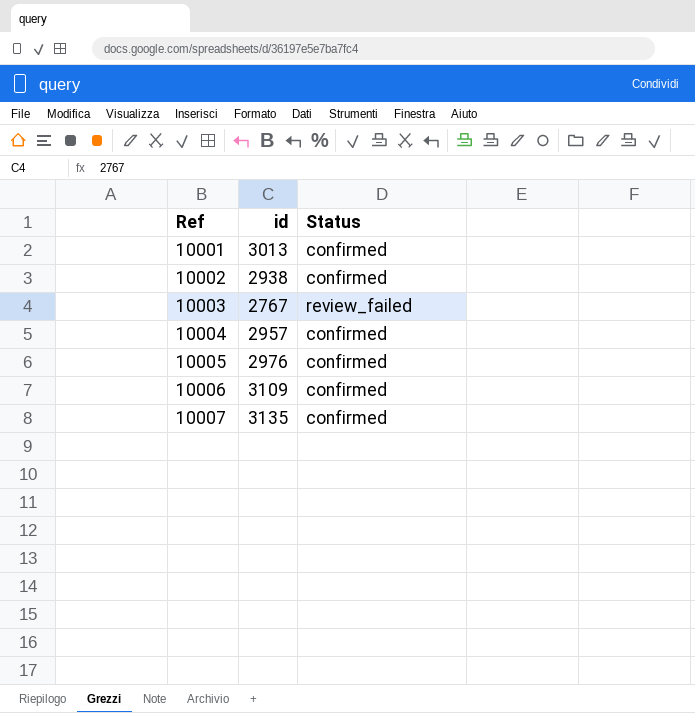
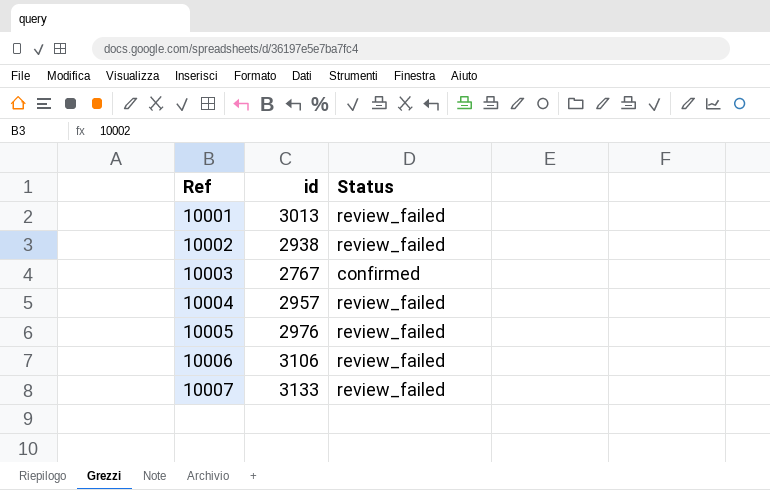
10001 | Status: confirmed -> review_failed
10002 | Status: confirmed -> review_failed
10003 | Status: review_failed -> confirmed
10004 | Status: confirmed -> review_failed
10005 | Status: confirmed -> review_failed
10006 | id: 3109 -> 3106
10006 | Status: confirmed -> review_failed
10007 | id: 3135 -> 3133
10007 | Status: confirmed -> review_failed

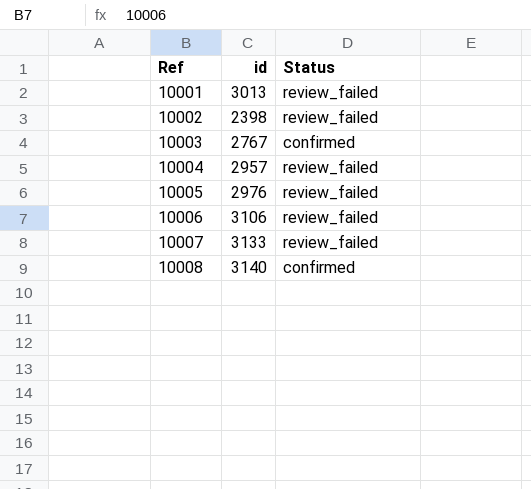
10002 | id: 2938 -> 2398
row 10008: none -> 3140 | confirmed

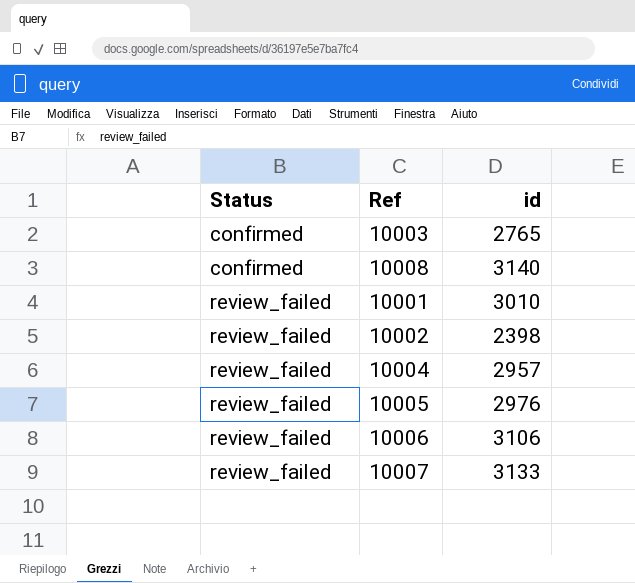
row order: Ref ascending -> Status ascending
column Status | position: 3 -> 1
10003 | id: 2767 -> 2765
10001 | id: 3013 -> 3010

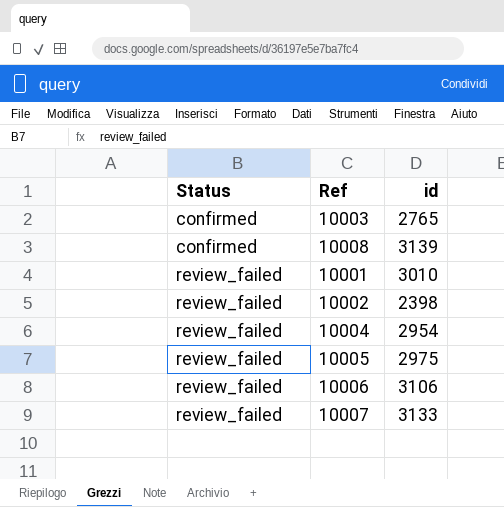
10008 | id: 3140 -> 3139
10004 | id: 2957 -> 2954
10005 | id: 2976 -> 2975

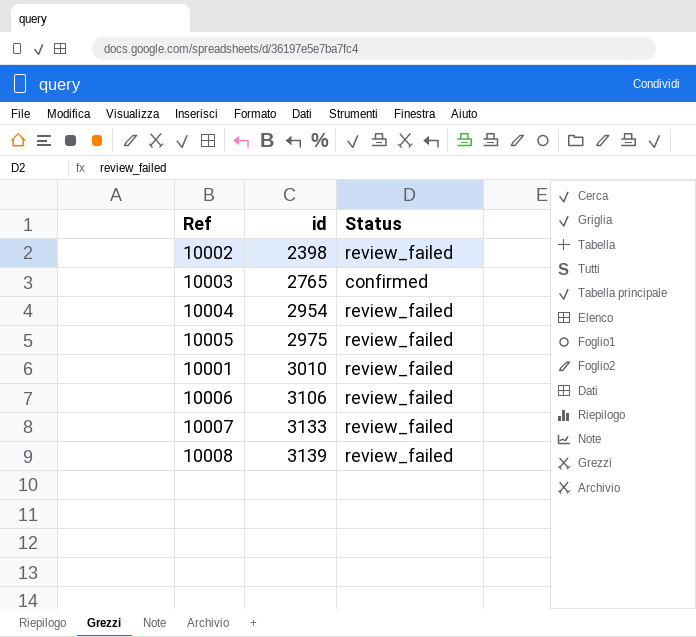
row order: Status ascending -> id ascending
column Status | position: 1 -> 3
10008 | Status: confirmed -> review_failed

